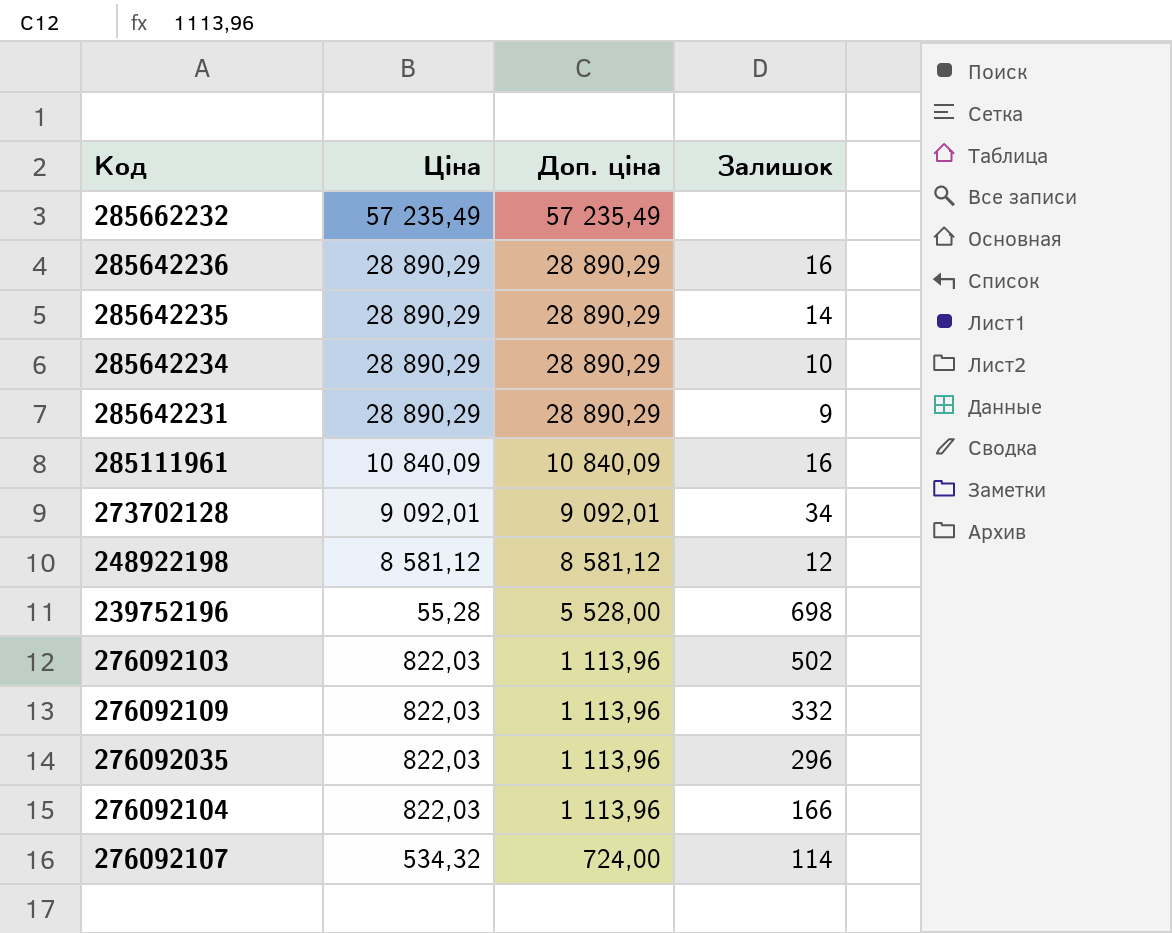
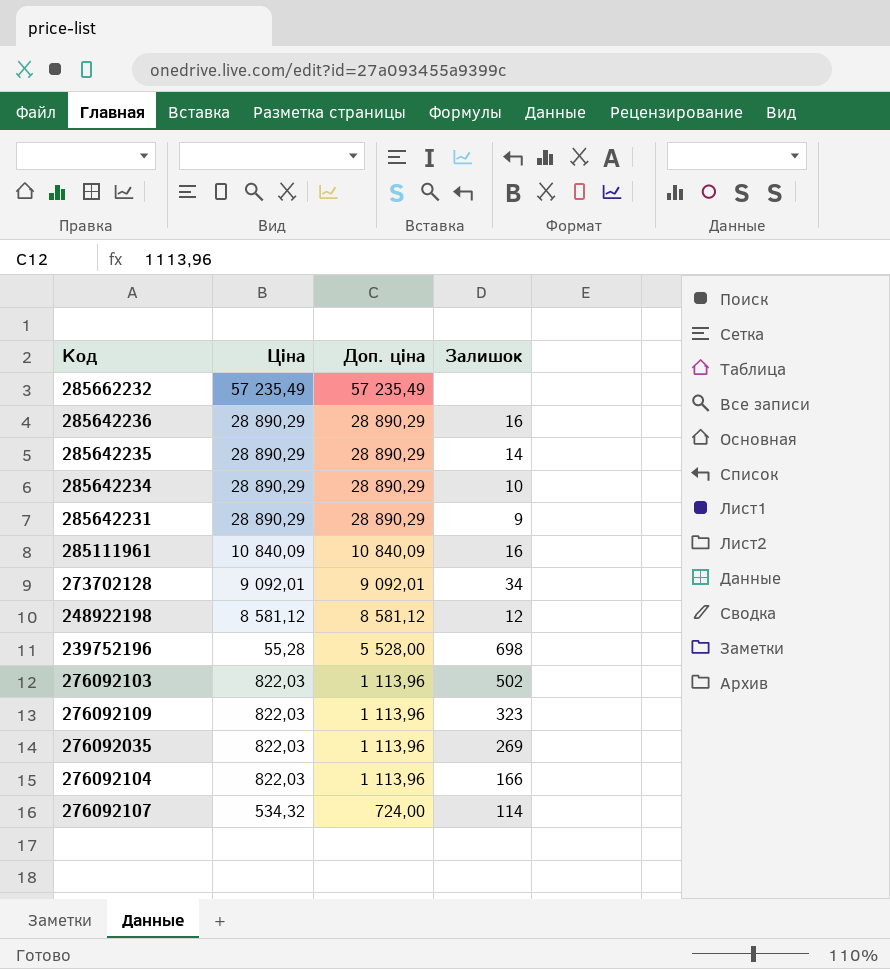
276092109 | Залишок: 332 -> 323
276092035 | Залишок: 296 -> 269

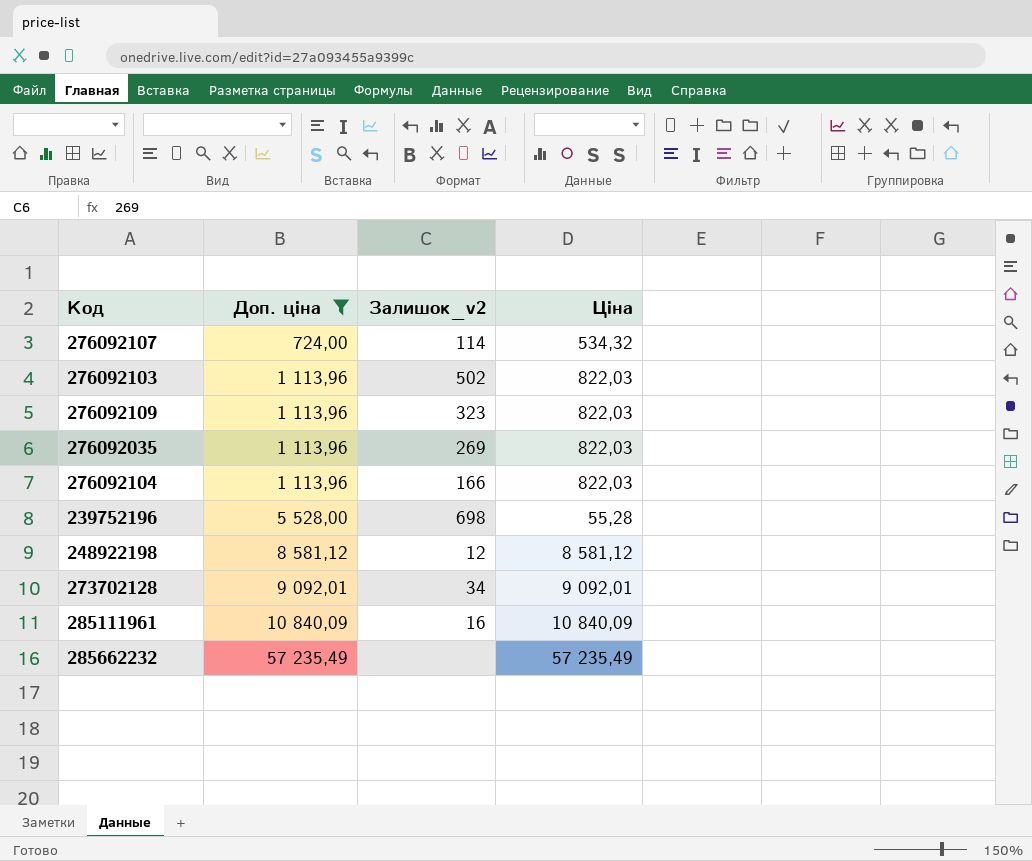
filter: none -> Доп. ціна != 28 890,29
row order: Доп. ціна descending -> Доп. ціна ascending
column name: Залишок -> Залишок_v2
column Ціна | position: 2 -> 4

